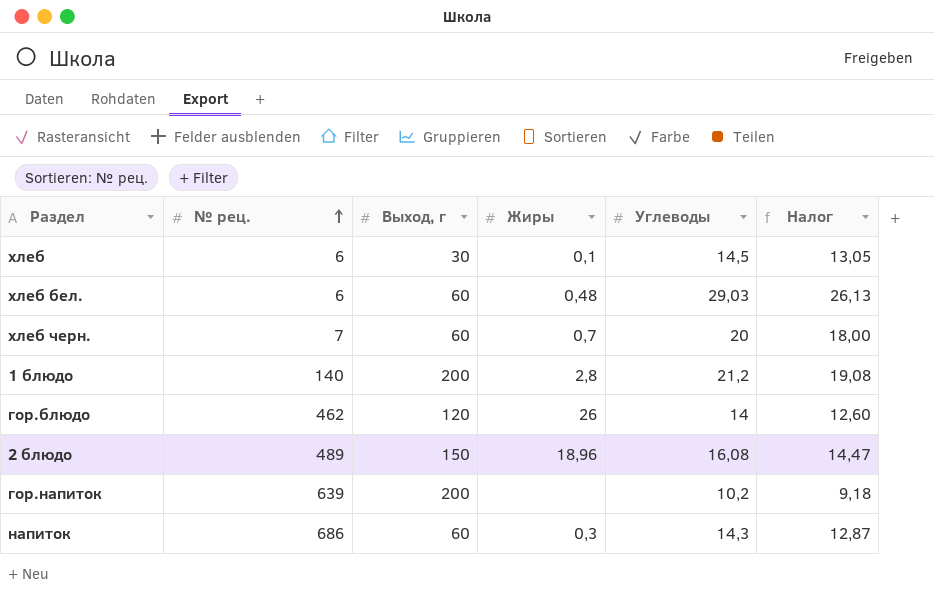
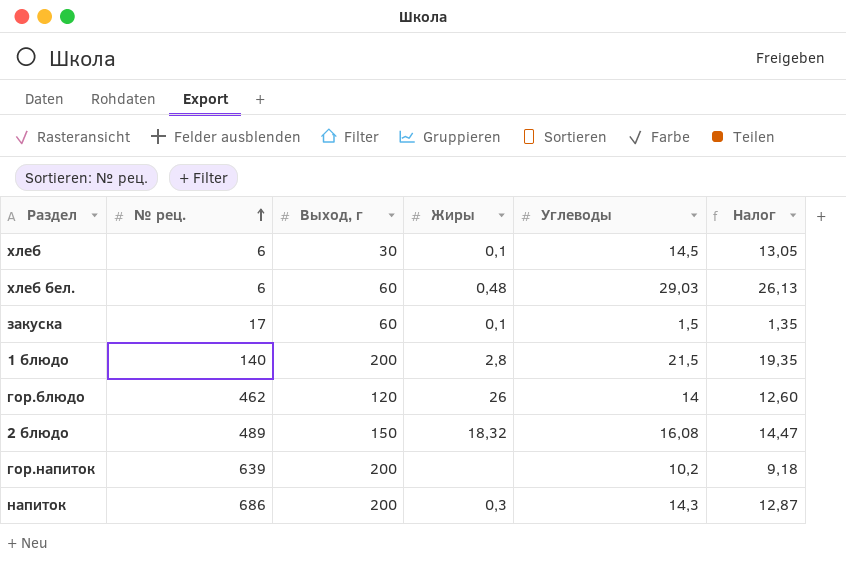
row хлеб черн.: 7 | 60 | 0,7 | 20 | 18,00 -> none
row закуска: none -> 17 | 60 | 0,1 | 1,5 | 1,35
1 блюдо | Углеводы: 21,2 -> 21,5
1 блюдо | Налог: 19,08 -> 19,35
2 блюдо | Жиры: 18,96 -> 18,32
напиток | Выход, г: 60 -> 200

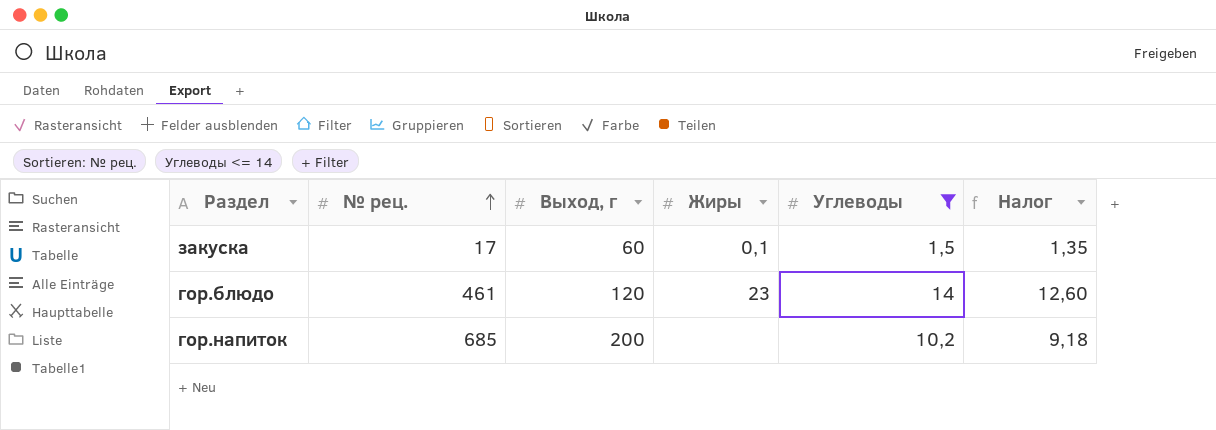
filter: none -> Углеводы <= 14
гор.блюдо | № рец.: 462 -> 461
гор.блюдо | Жиры: 26 -> 23
гор.напиток | № рец.: 639 -> 685

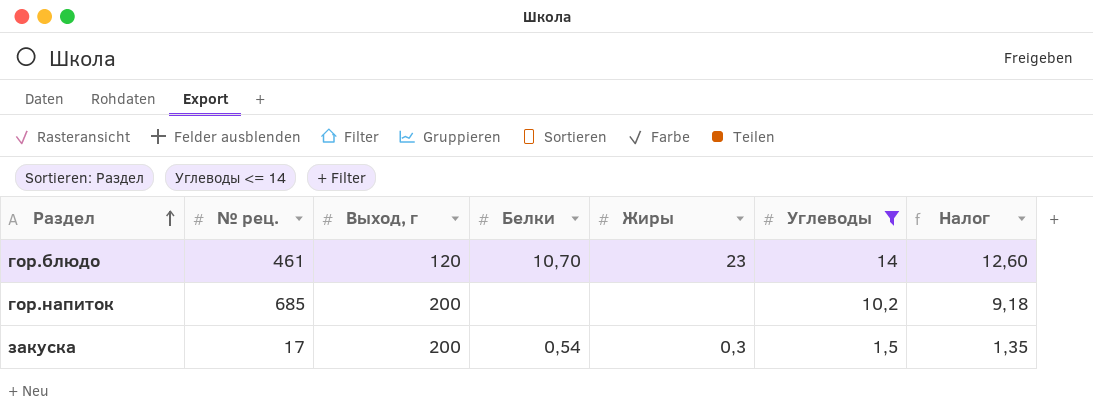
row order: № рец. ascending -> Раздел ascending
column Белки | position: none -> 4
закуска | Выход, г: 60 -> 200
закуска | Жиры: 0,1 -> 0,3

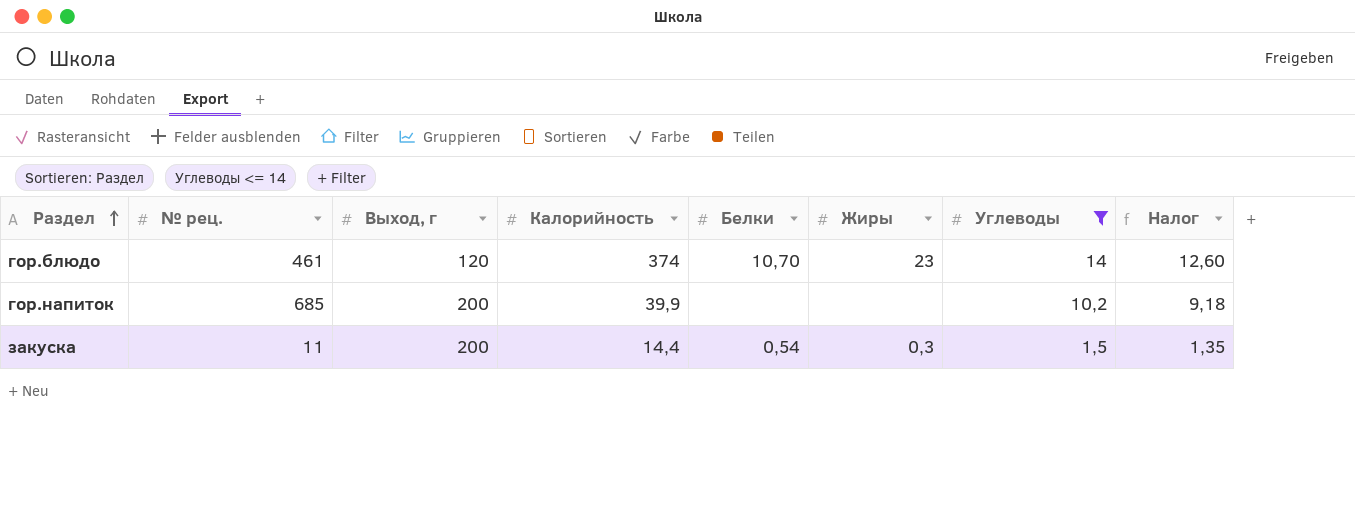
column Калорийность | position: none -> 4
закуска | № рец.: 17 -> 11

